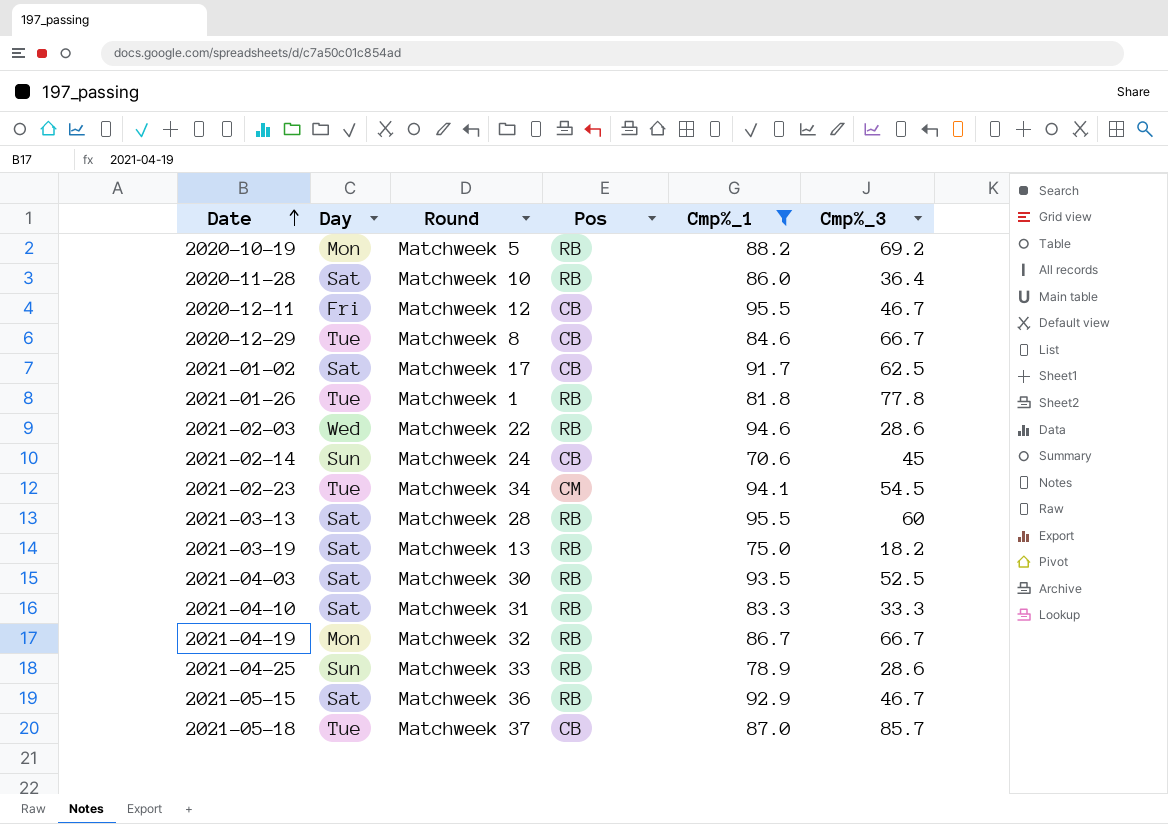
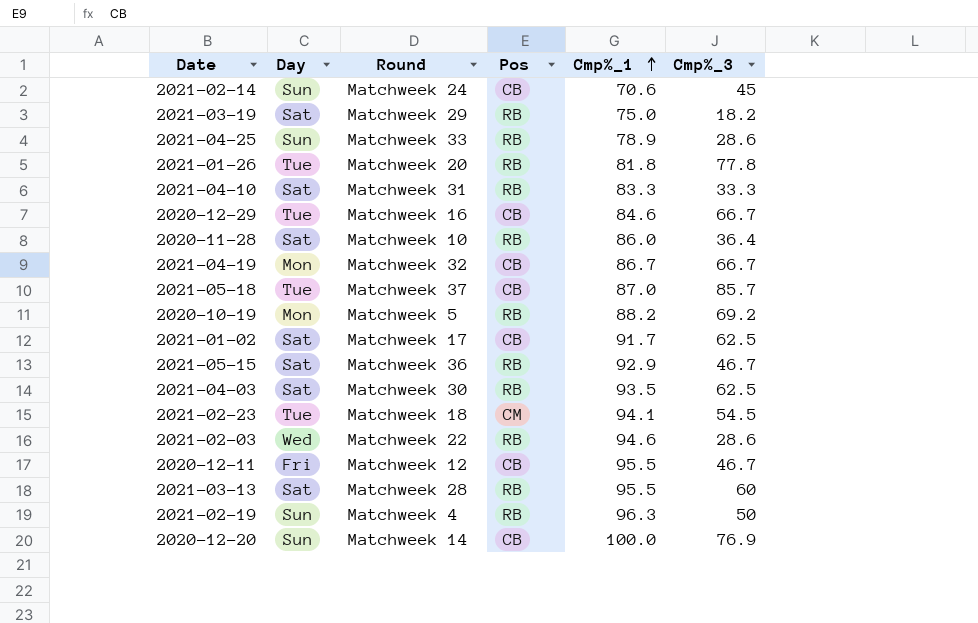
filter: Cmp%_1 <= 95.5 -> none
row order: Date ascending -> Cmp%_1 ascending
2021-03-19 | Round: Matchweek 13 -> Matchweek 29
2021-01-26 | Round: Matchweek 1 -> Matchweek 20
2020-12-29 | Round: Matchweek 8 -> Matchweek 16
2021-04-19 | Pos: RB -> CB
2021-04-03 | Cmp%_3: 52.5 -> 62.5
2021-02-23 | Round: Matchweek 34 -> Matchweek 18

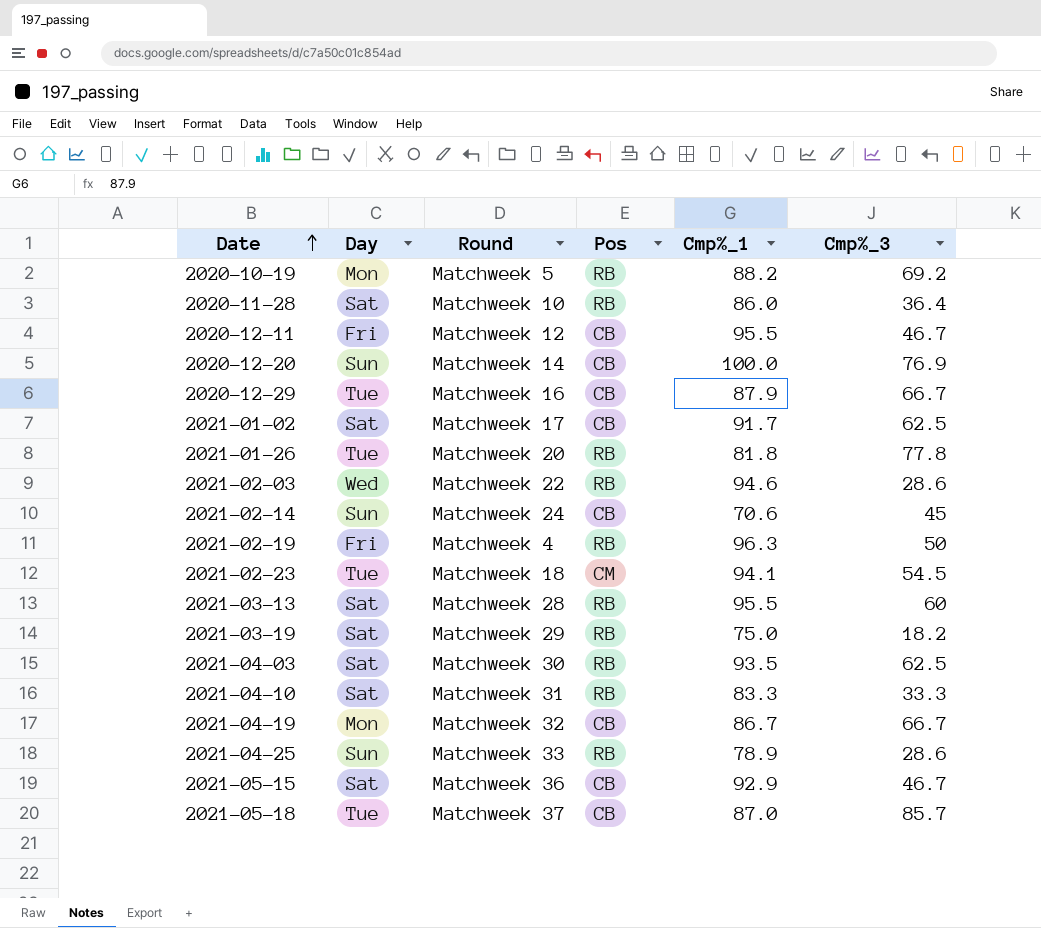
row order: Cmp%_1 ascending -> Date ascending
2020-12-29 | Cmp%_1: 84.6 -> 87.9
2021-02-19 | Day: Sun -> Fri
2021-05-15 | Pos: RB -> CB

